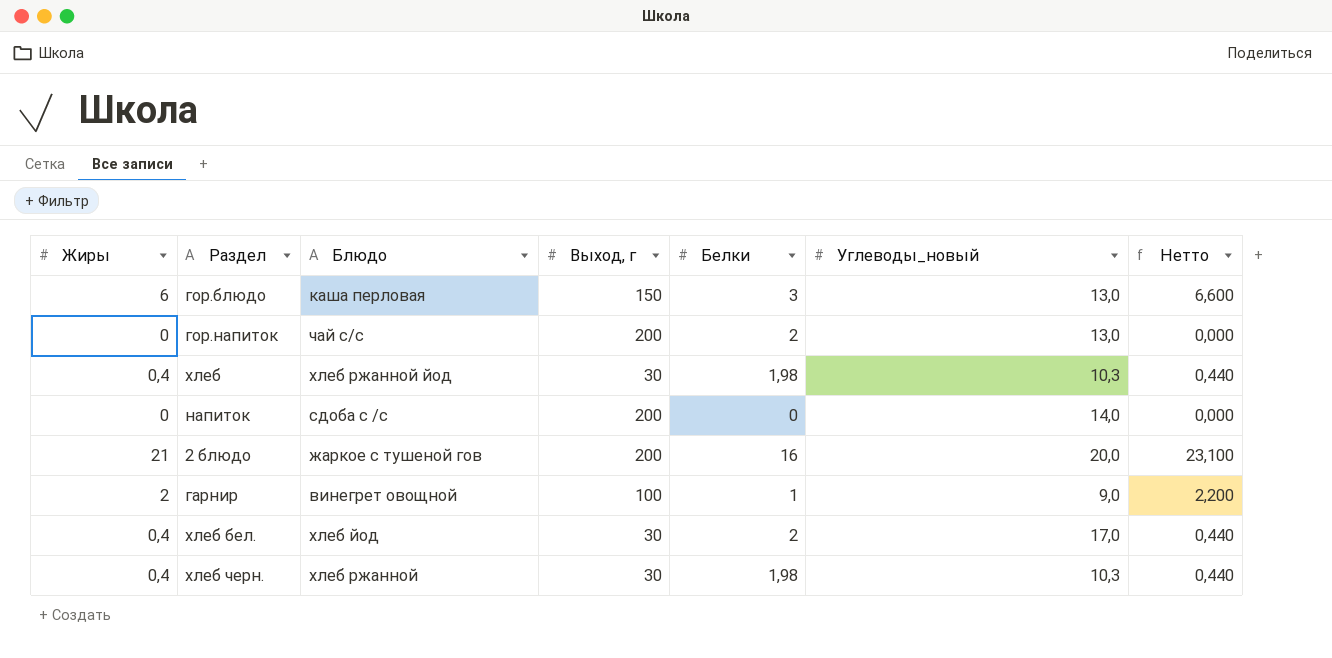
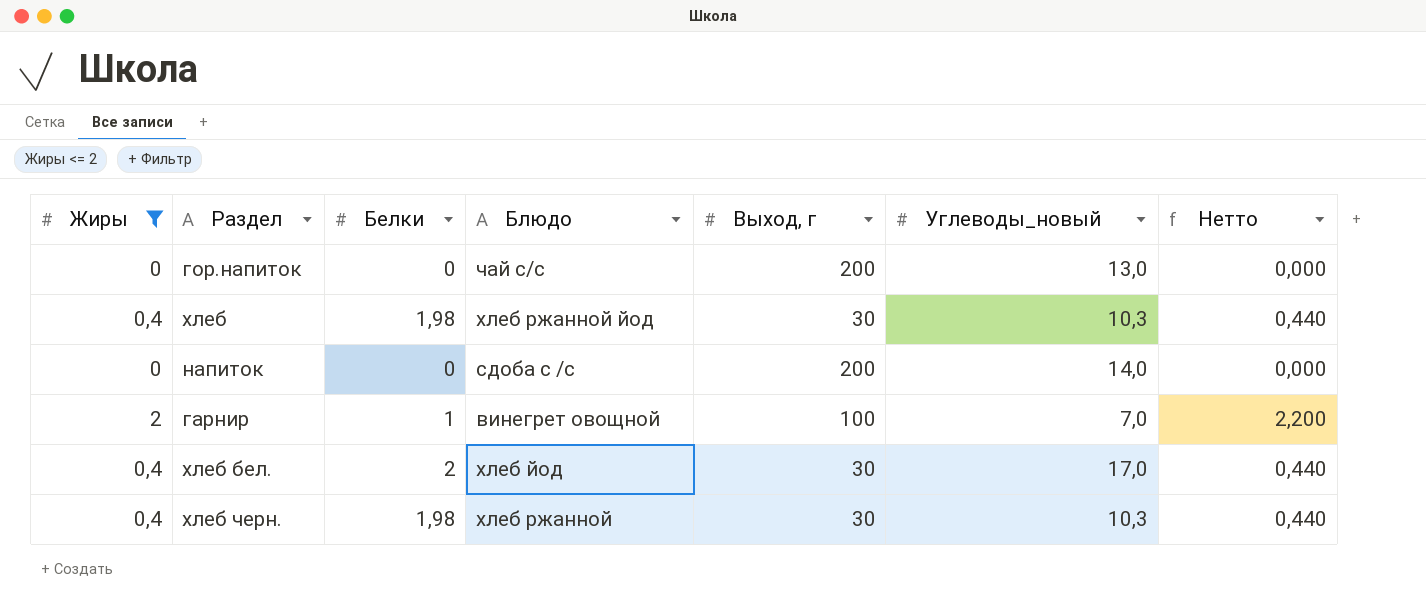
filter: none -> Жиры <= 2
column Белки | position: 5 -> 3
гор.напиток | Белки: 2 -> 0
гарнир | Углеводы_новый: 9,0 -> 7,0

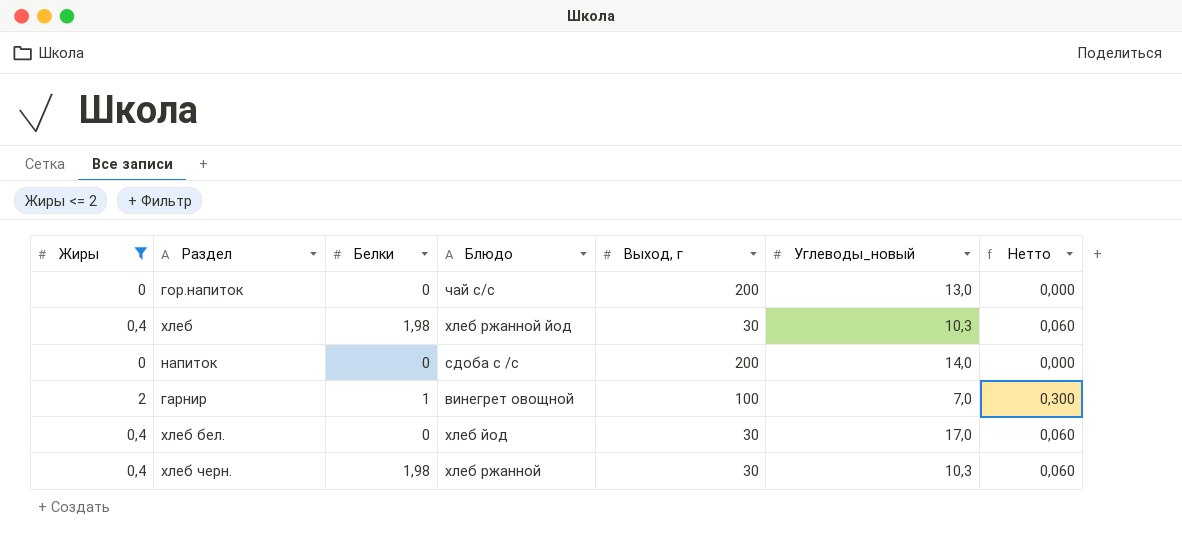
column Нетто | formula: [Жиры] * 1,1 -> [Жиры] * 0,15
хлеб бел. | Белки: 2 -> 0

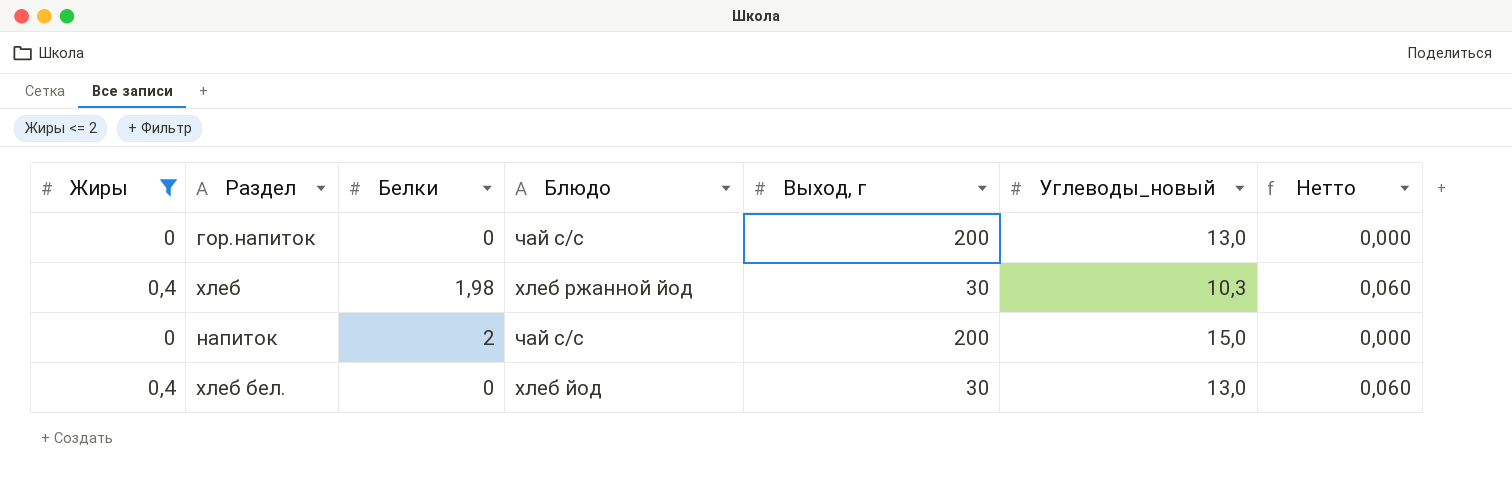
row гарнир: 2 | 1 | винегрет овощной | 100 | 7,0 | 0,300 -> none
row хлеб черн.: 0,4 | 1,98 | хлеб ржанной | 30 | 10,3 | 0,060 -> none
напиток | Белки: 0 -> 2
напиток | Блюдо: сдоба с /с -> чай с/с
напиток | Углеводы_новый: 14,0 -> 15,0
хлеб бел. | Углеводы_новый: 17,0 -> 13,0

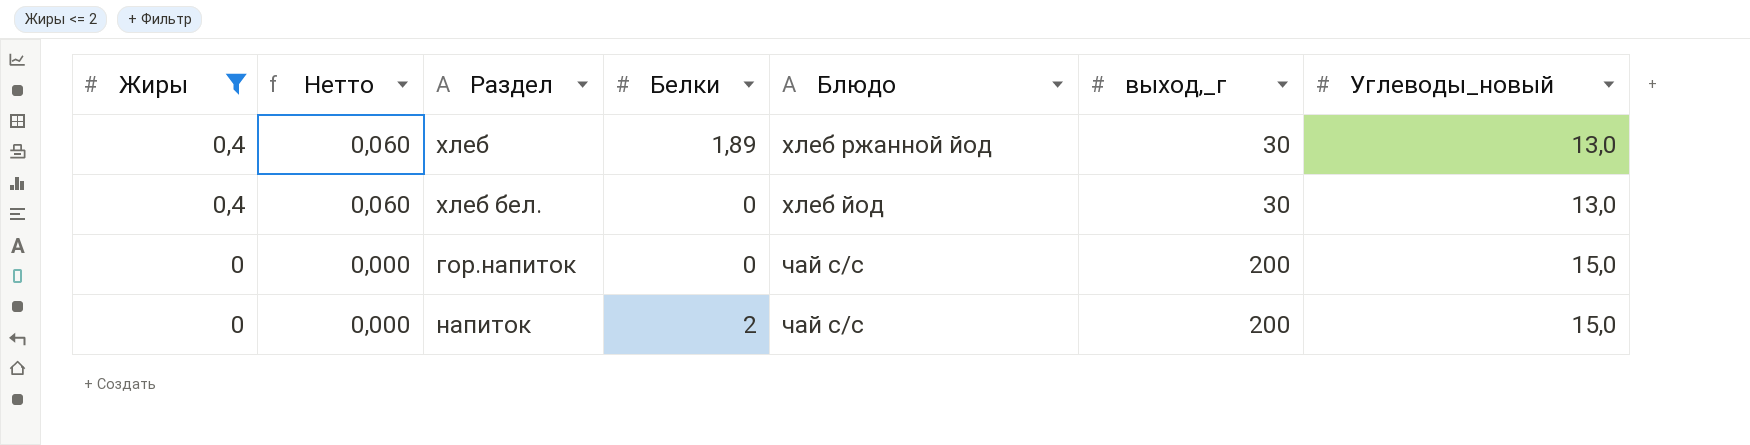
row order: none -> Жиры descending
column Нетто | position: 7 -> 2
column name: Выход, г -> выход,_г
хлеб | Белки: 1,98 -> 1,89
хлеб | Углеводы_новый: 10,3 -> 13,0
гор.напиток | Углеводы_новый: 13,0 -> 15,0

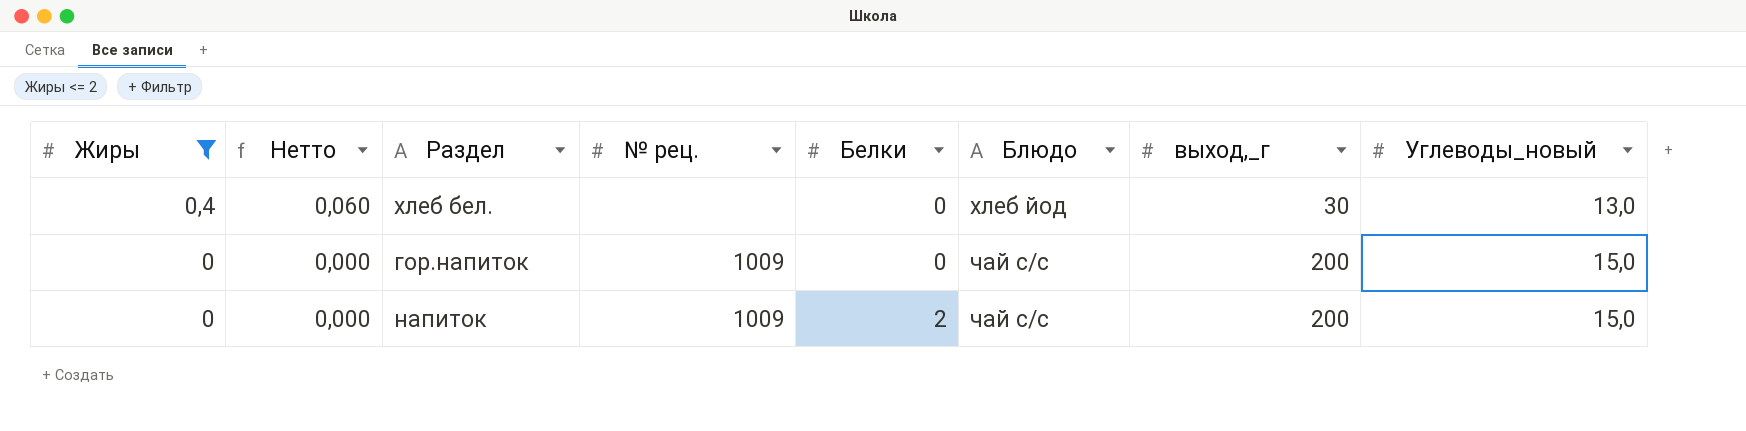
column № рец. | position: none -> 4
row хлеб: 0,4 | 0,060 | 1,89 | хлеб ржанной йод | 30 | 13,0 -> none

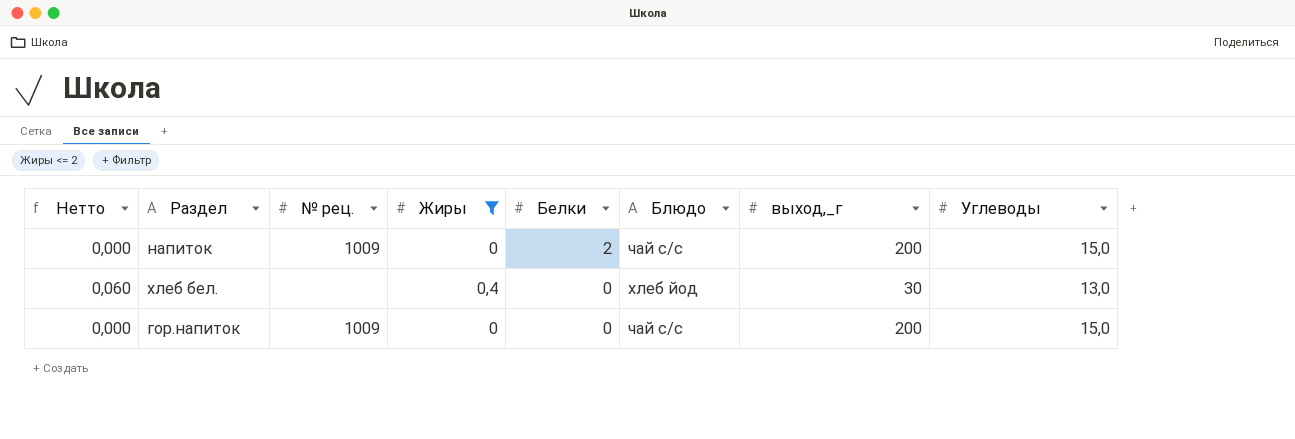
row order: Жиры descending -> Белки descending
column Жиры | position: 1 -> 4
column name: Углеводы_новый -> Углеводы

